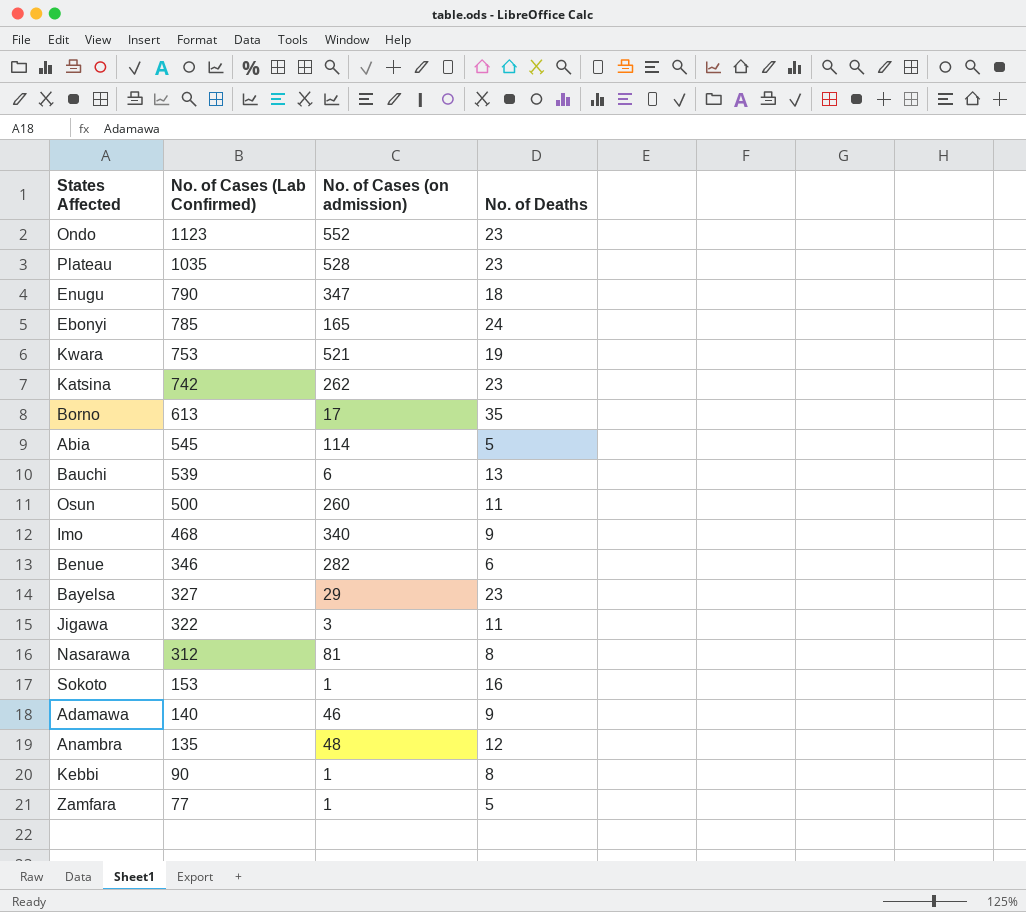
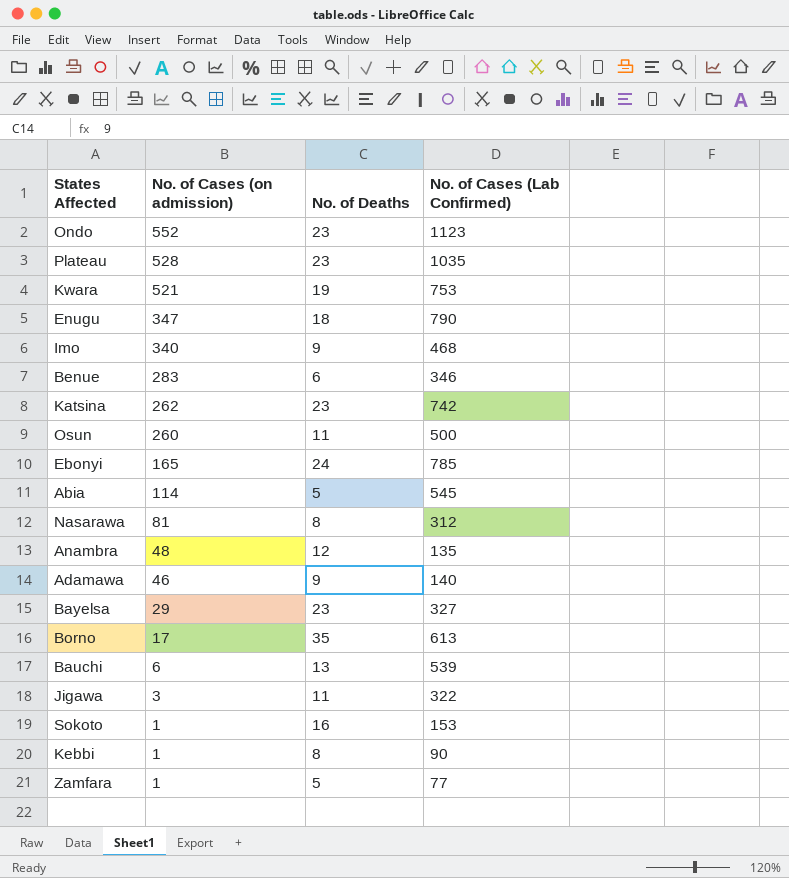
row order: No. of Cases (Lab Confirmed) descending -> No. of Cases (on admission) descending
column No. of Cases (Lab Confirmed) | position: 2 -> 4
Benue | No. of Cases (on admission): 282 -> 283

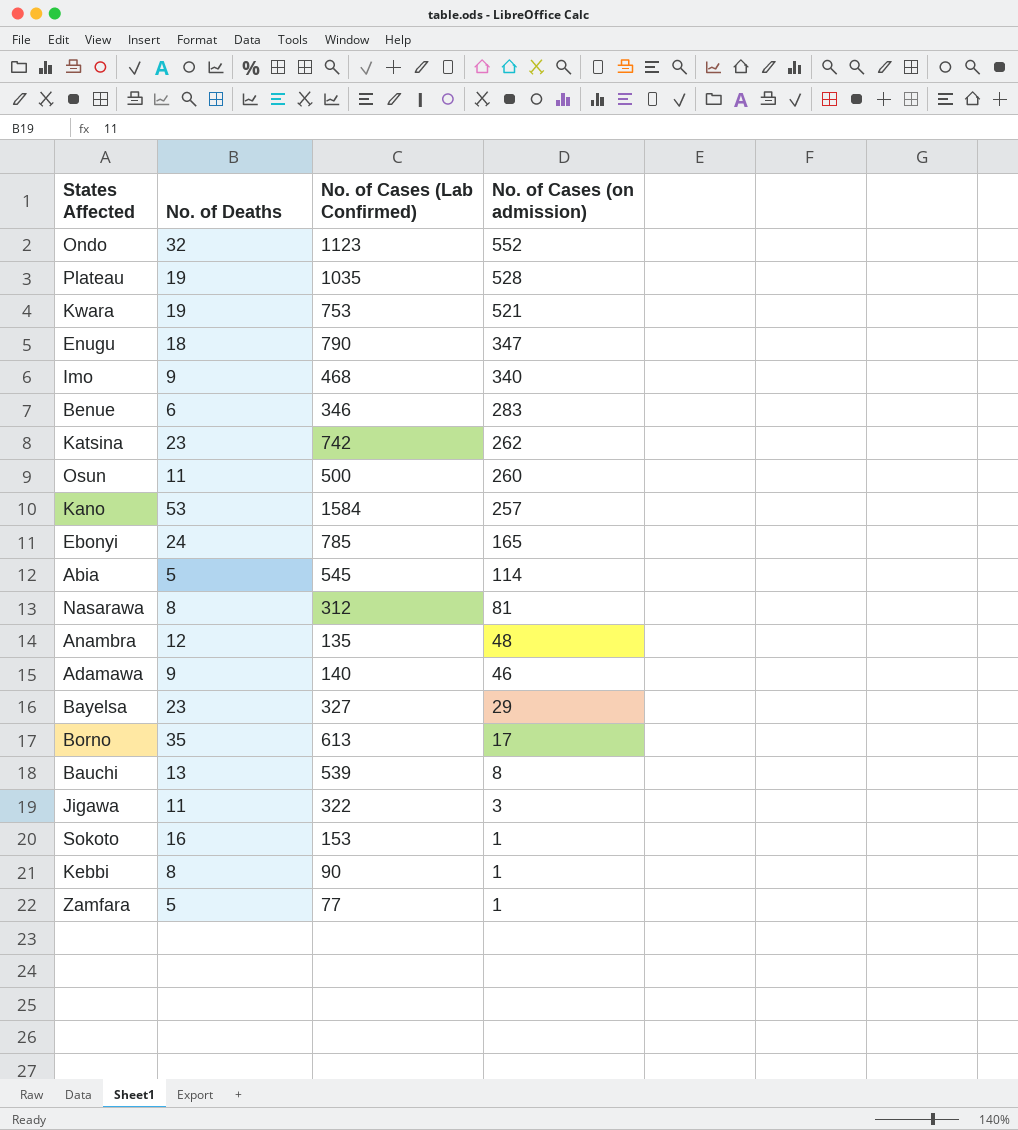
column No. of Cases (on admission) | position: 2 -> 4
Ondo | No. of Deaths: 23 -> 32
Plateau | No. of Deaths: 23 -> 19
row Kano: none -> 53 | 1584 | 257
Bauchi | No. of Cases (on admission): 6 -> 8

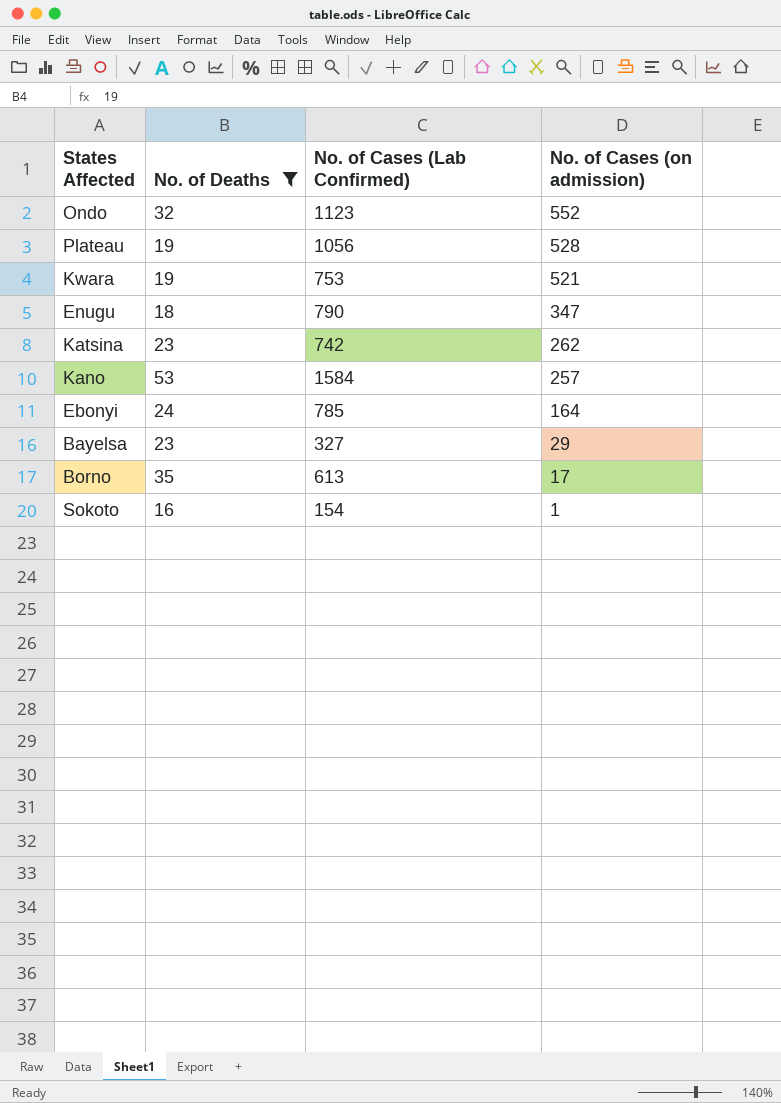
filter: none -> No. of Deaths >= 16
Plateau | No. of Cases (Lab Confirmed): 1035 -> 1056
Ebonyi | No. of Cases (on admission): 165 -> 164
Sokoto | No. of Cases (Lab Confirmed): 153 -> 154

